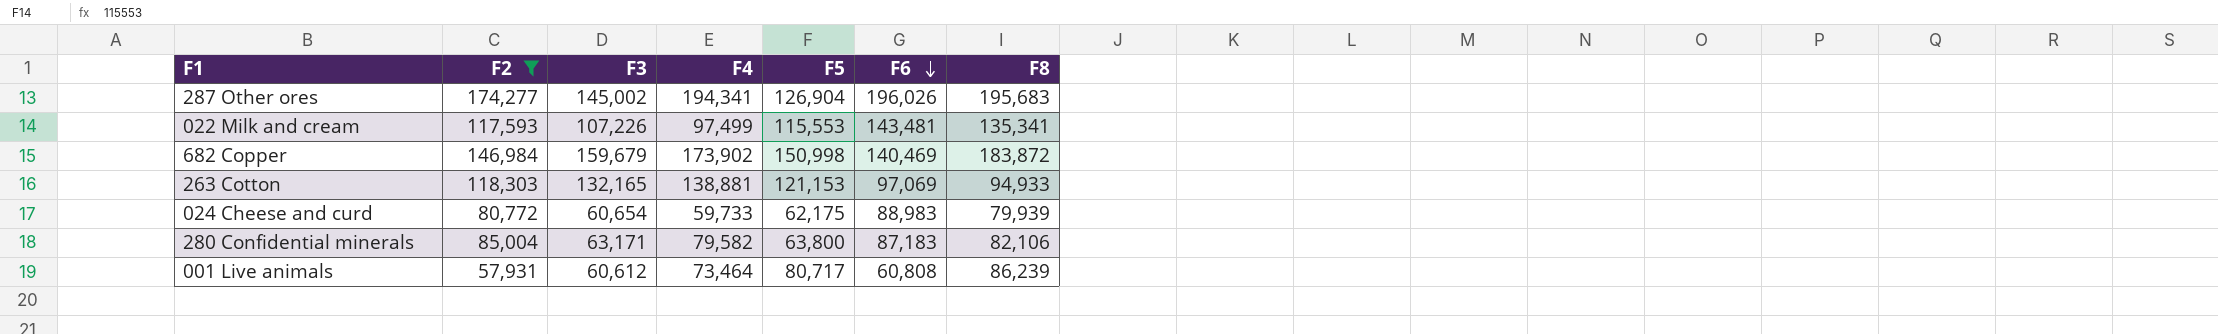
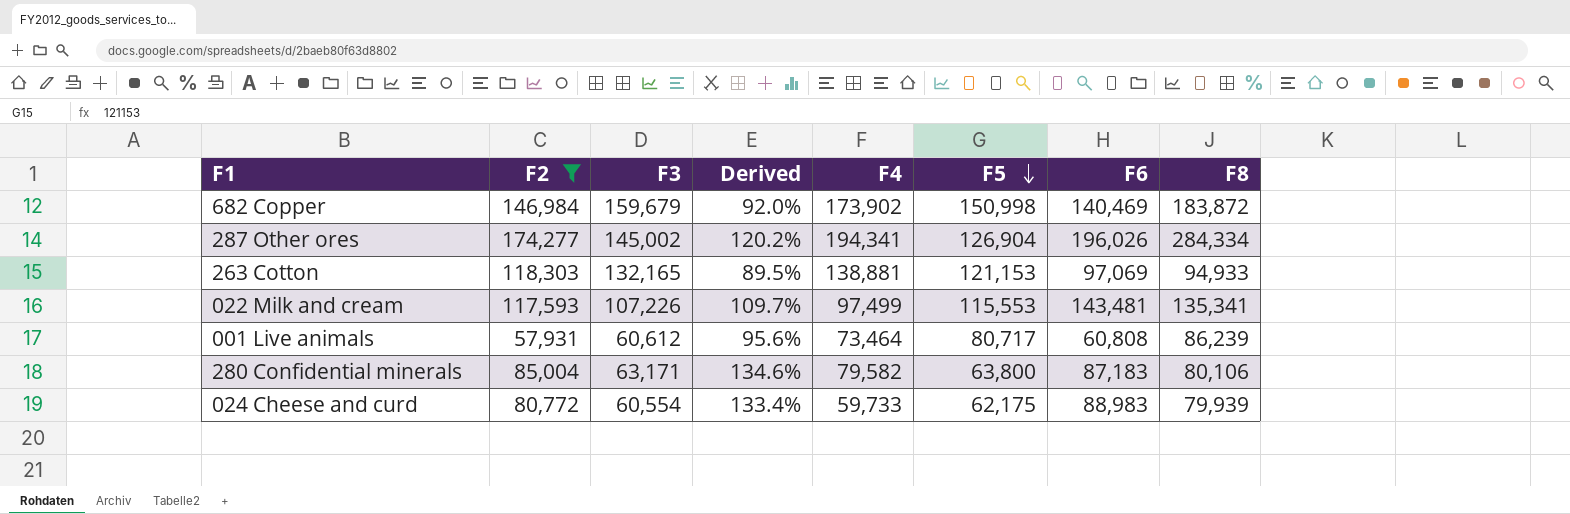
row order: F6 descending -> F5 descending
column Derived | formula: none -> [F2] / [F3]
287 Other ores | F8: 195,683 -> 284,334
280 Confidential minerals | F8: 82,106 -> 80,106
024 Cheese and curd | F3: 60,654 -> 60,554

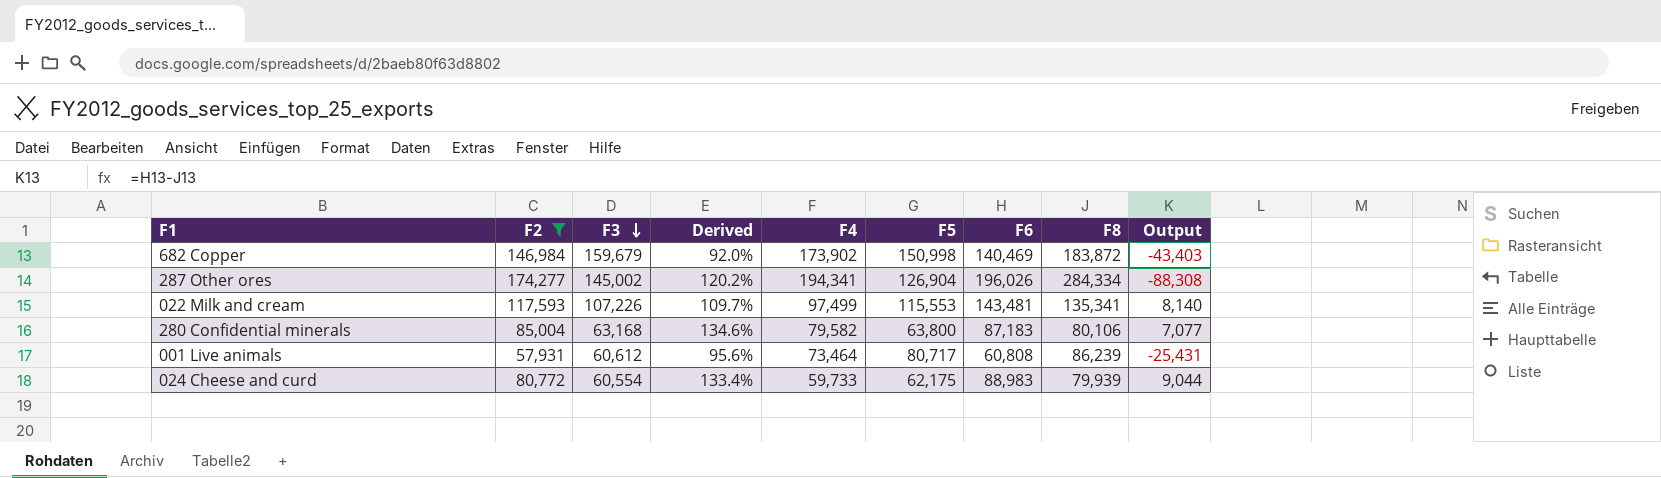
row order: F5 descending -> F3 descending
column Output | formula: none -> [F6] - [F8]
row 263 Cotton: 118,303 | 132,165 | 89.5% | 138,881 | 121,153 | 97,069 | 94,933 -> none
280 Confidential minerals | F3: 63,171 -> 63,168

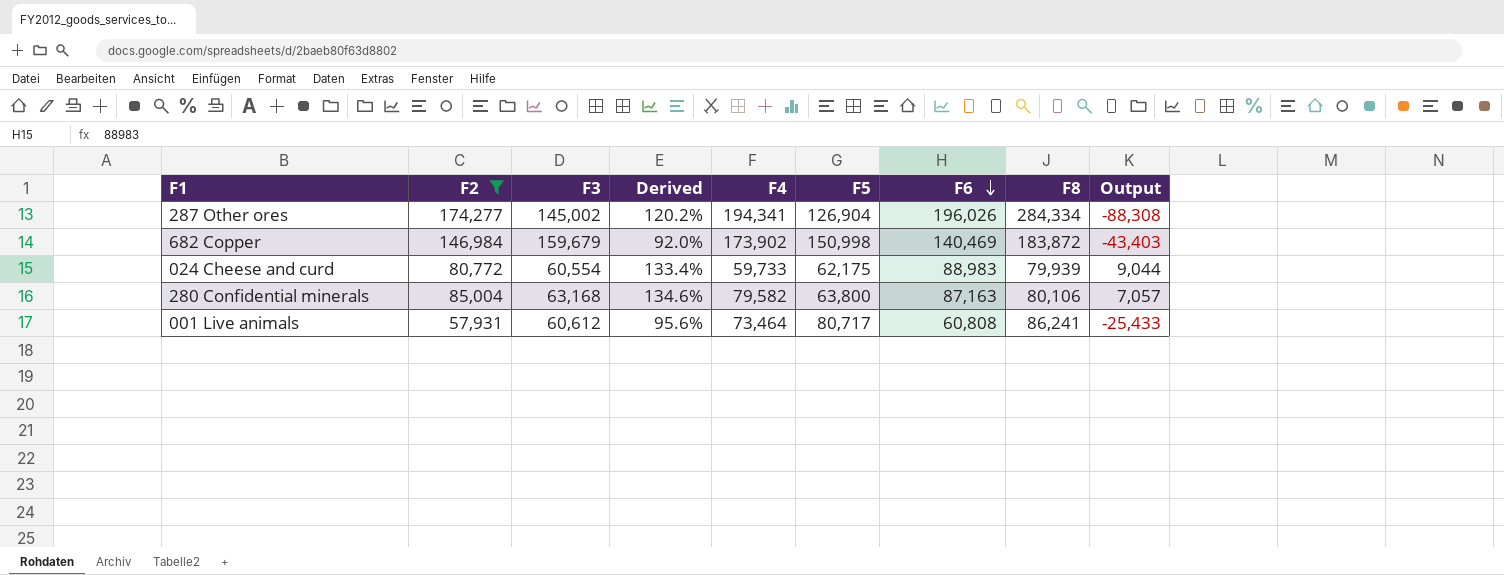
row order: F3 descending -> F6 descending
row 022 Milk and cream: 117,593 | 107,226 | 109.7% | 97,499 | 115,553 | 143,481 | 135,341 | 8,140 -> none
280 Confidential minerals | F6: 87,183 -> 87,163
280 Confidential minerals | Output: 7,077 -> 7,057
001 Live animals | F8: 86,239 -> 86,241
001 Live animals | Output: -25,431 -> -25,433

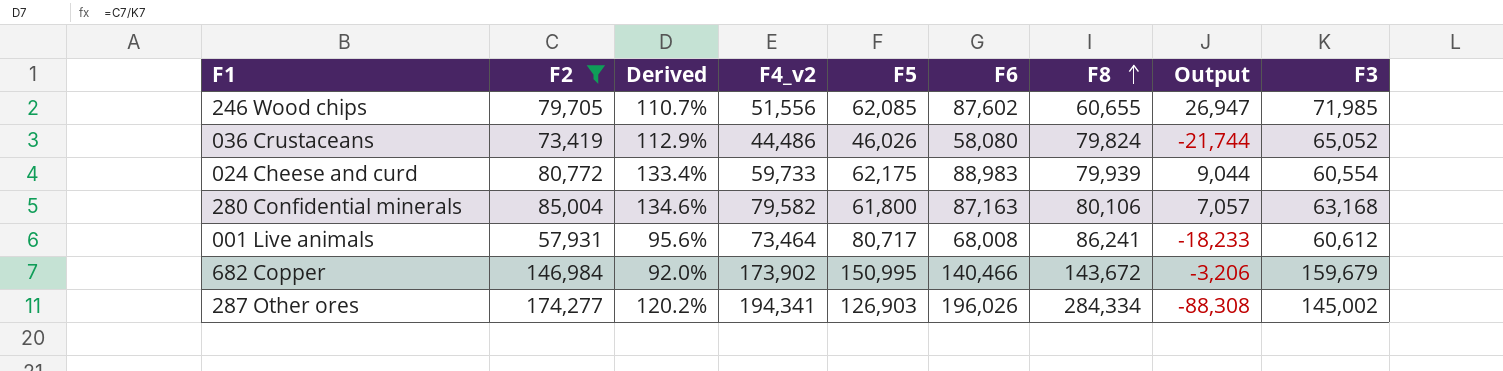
row order: F6 descending -> F8 ascending
column name: F4 -> F4_v2
column F3 | position: 3 -> 9
row 246 Wood chips: none -> 79,705 | 110.7% | 51,556 | 62,085 | 87,602 | 60,655 | 26,947 | 71,985
row 036 Crustaceans: none -> 73,419 | 112.9% | 44,486 | 46,026 | 58,080 | 79,824 | -21,744 | 65,052
280 Confidential minerals | F5: 63,800 -> 61,800
001 Live animals | F6: 60,808 -> 68,008
001 Live animals | Output: -25,433 -> -18,233
682 Copper | F5: 150,998 -> 150,995
682 Copper | F6: 140,469 -> 140,466
682 Copper | F8: 183,872 -> 143,672
682 Copper | Output: -43,403 -> -3,206
287 Other ores | F5: 126,904 -> 126,903

